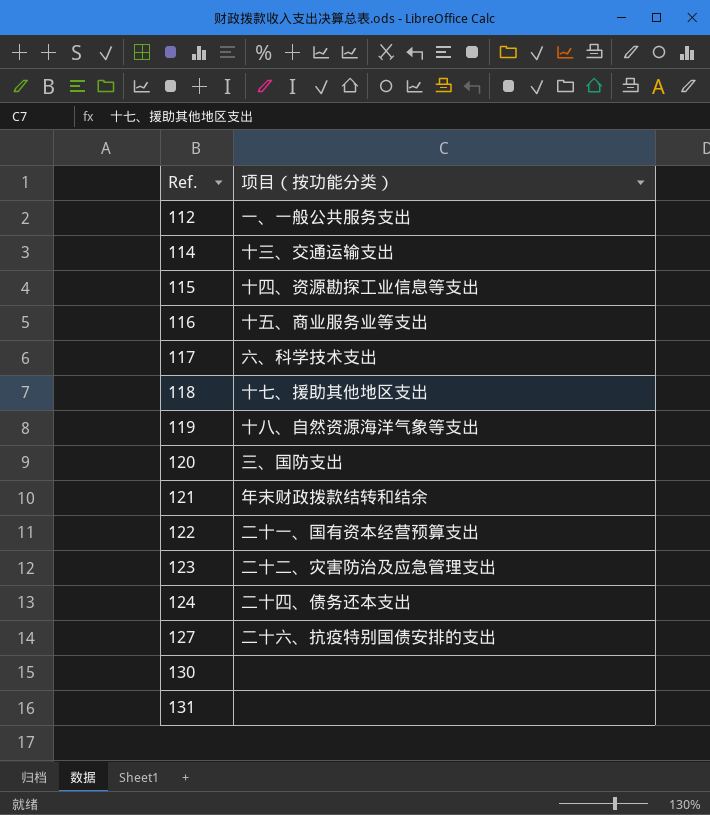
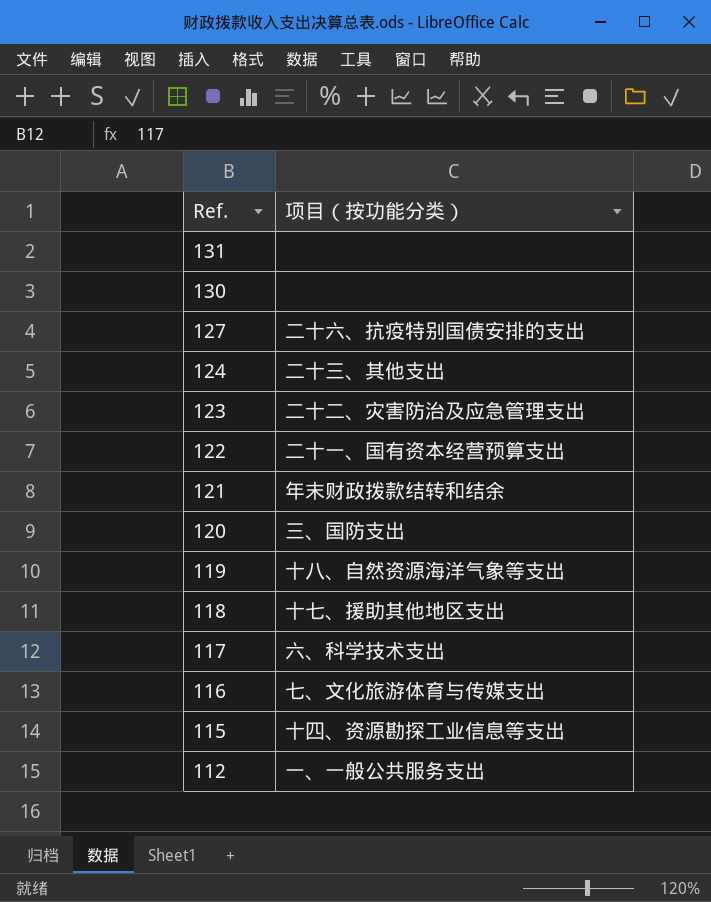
row order: Ref. ascending -> Ref. descending
row 114: 十三、交通运输支出 -> none
124 | 项目（按功能分类）: 二十四、债务还本支出 -> 二十三、其他支出
116 | 项目（按功能分类）: 十五、商业服务业等支出 -> 七、文化旅游体育与传媒支出

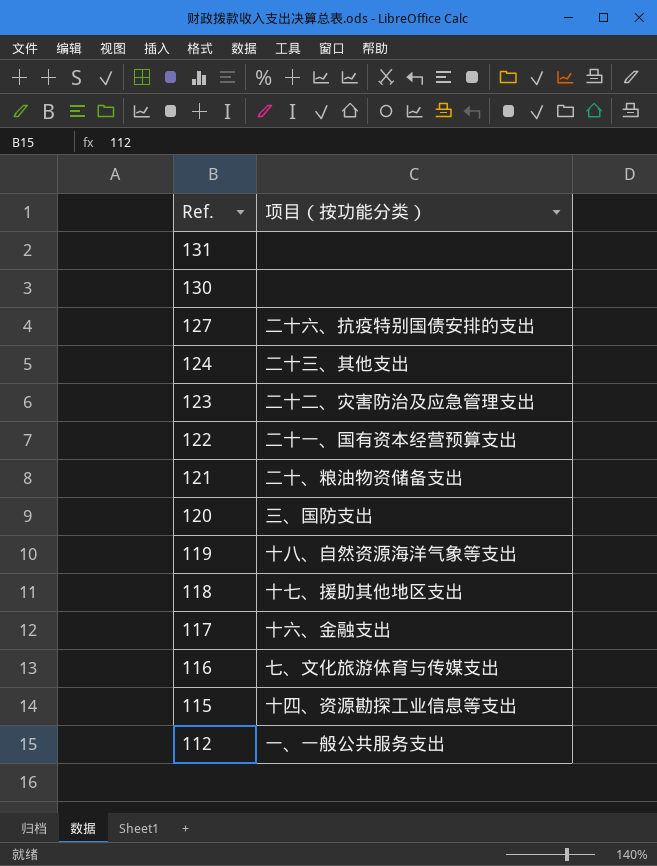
121 | 项目（按功能分类）: 年末财政拨款结转和结余 -> 二十、粮油物资储备支出
117 | 项目（按功能分类）: 六、科学技术支出 -> 十六、金融支出

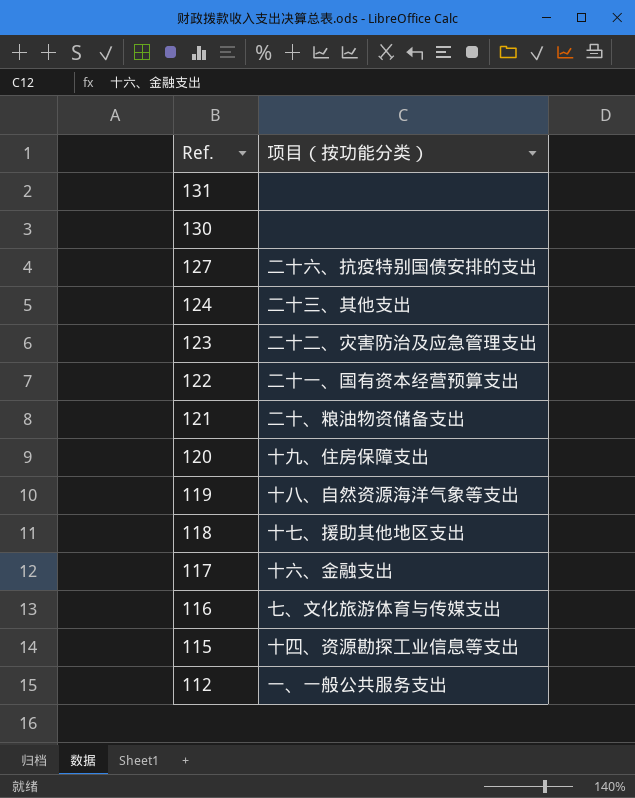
120 | 项目（按功能分类）: 三、国防支出 -> 十九、住房保障支出

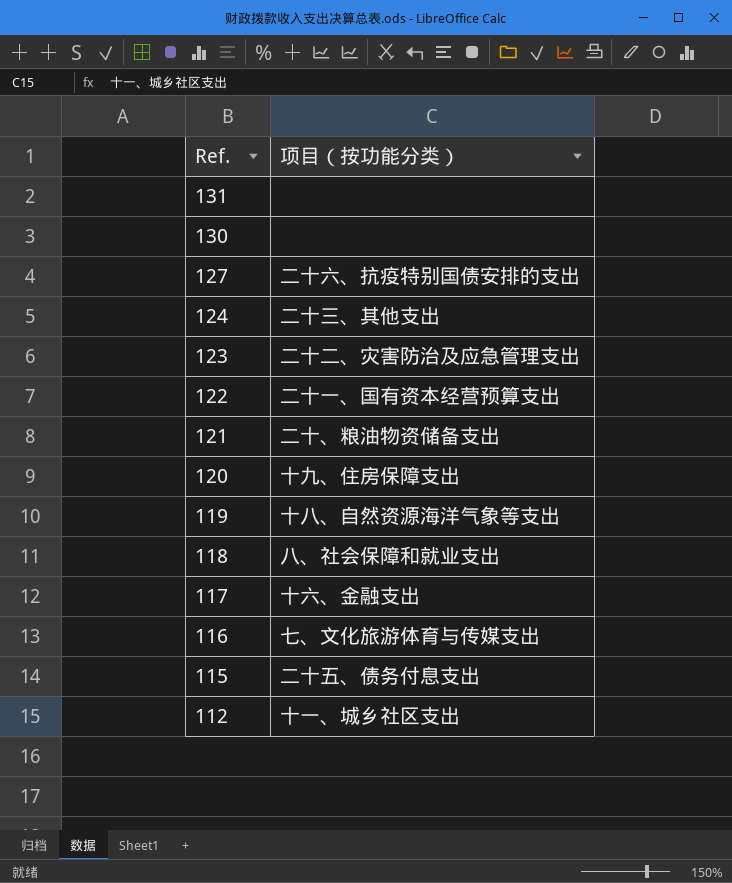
118 | 项目（按功能分类）: 十七、援助其他地区支出 -> 八、社会保障和就业支出
115 | 项目（按功能分类）: 十四、资源勘探工业信息等支出 -> 二十五、债务付息支出
112 | 项目（按功能分类）: 一、一般公共服务支出 -> 十一、城乡社区支出

